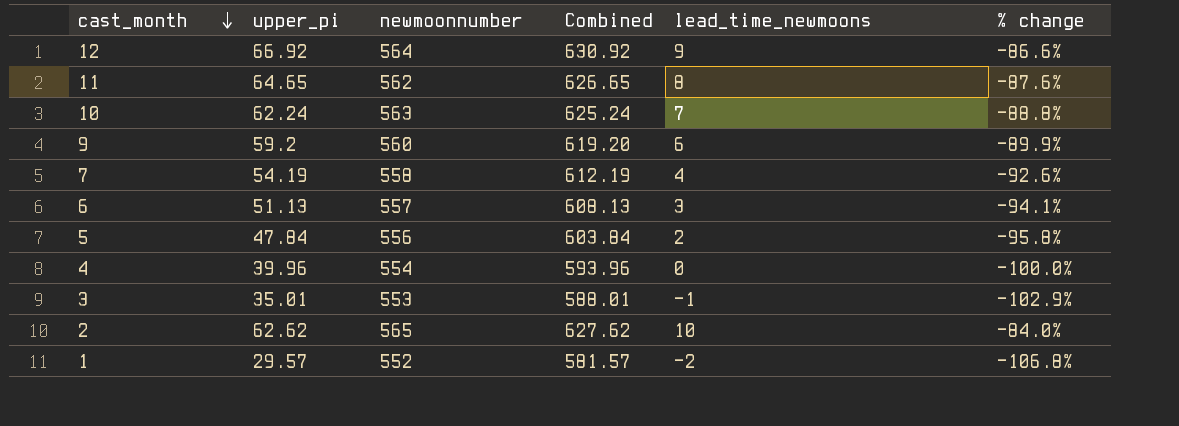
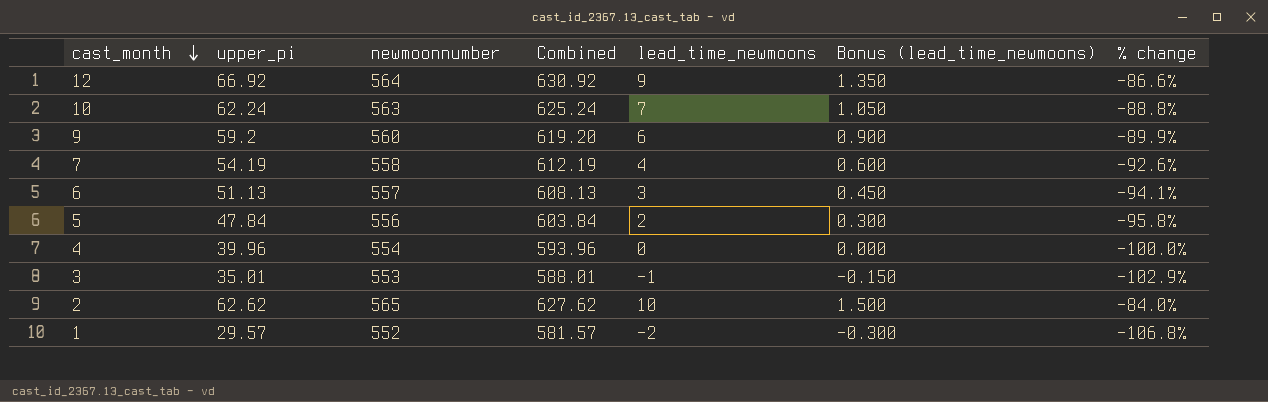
column Bonus (lead_time_newmoons) | formula: none -> [lead_time_newmoons] * 0.15
row 11: 64.65 | 562 | 626.65 | 8 | -87.6% -> none

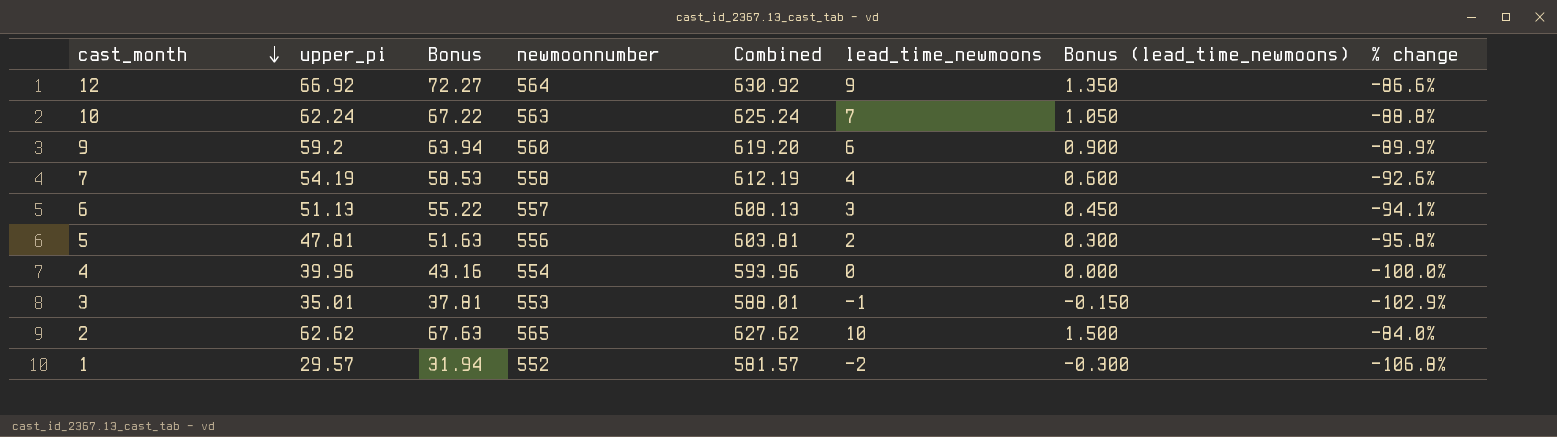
column Bonus | formula: none -> [upper_pi] * 1.08
5 | upper_pi: 47.84 -> 47.81
5 | Combined: 603.84 -> 603.81

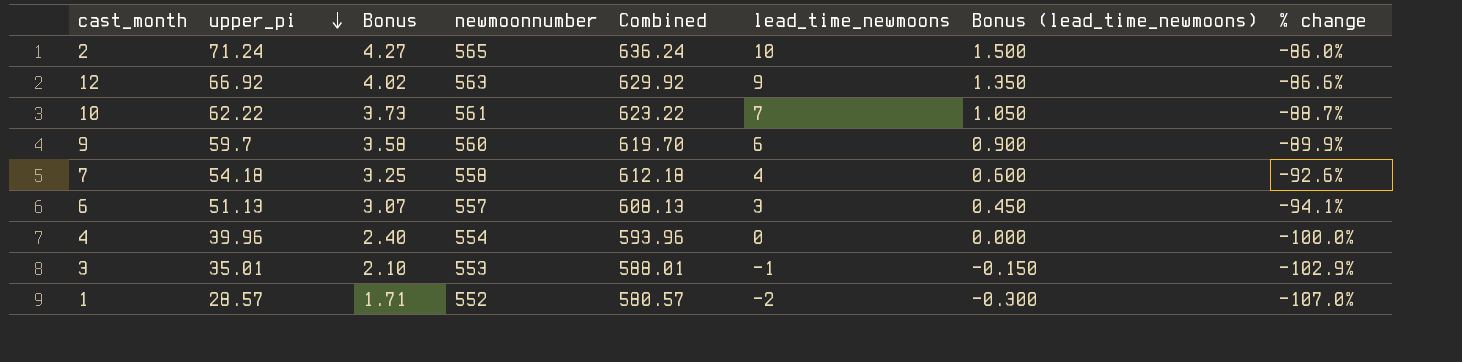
row order: cast_month descending -> upper_pi descending
column Bonus | formula: [upper_pi] * 1.08 -> [upper_pi] * 0.06
row 5: 47.81 | 51.63 | 556 | 603.81 | 2 | 0.300 | -95.8% -> none
2 | upper_pi: 62.62 -> 71.24
2 | Combined: 627.62 -> 636.24
2 | % change: -84.0% -> -86.0%
12 | newmoonnumber: 564 -> 563
12 | Combined: 630.92 -> 629.92
10 | upper_pi: 62.24 -> 62.22
10 | newmoonnumber: 563 -> 561
10 | Combined: 625.24 -> 623.22
10 | % change: -88.8% -> -88.7%
9 | upper_pi: 59.2 -> 59.7
9 | Combined: 619.20 -> 619.70
7 | upper_pi: 54.19 -> 54.18
7 | Combined: 612.19 -> 612.18
1 | upper_pi: 29.57 -> 28.57
1 | Combined: 581.57 -> 580.57
1 | % change: -106.8% -> -107.0%

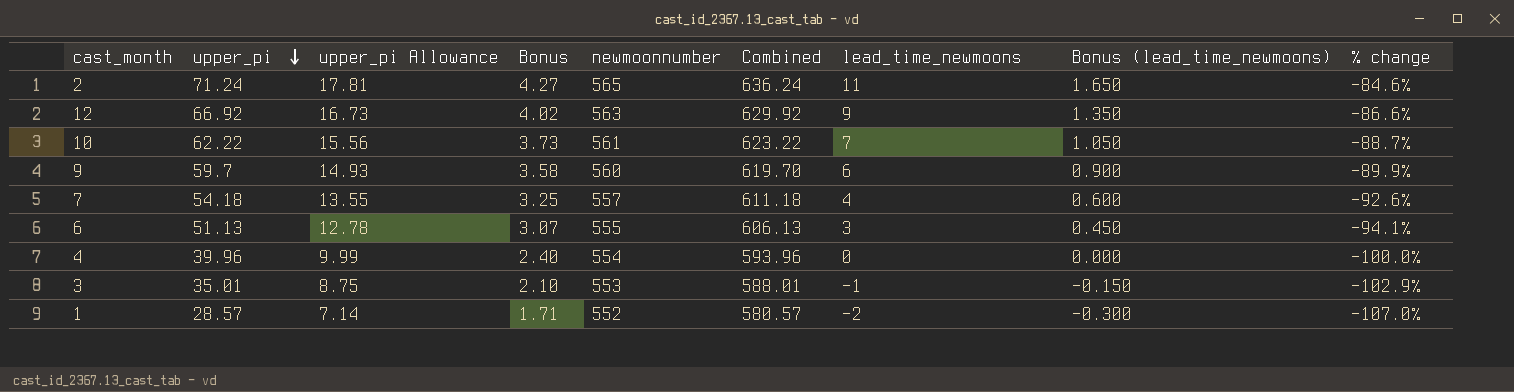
column upper_pi Allowance | formula: none -> [upper_pi] * 0.25
2 | lead_time_newmoons: 10 -> 11
2 | Bonus (lead_time_newmoons): 1.500 -> 1.650
2 | % change: -86.0% -> -84.6%
7 | newmoonnumber: 558 -> 557
7 | Combined: 612.18 -> 611.18
6 | newmoonnumber: 557 -> 555
6 | Combined: 608.13 -> 606.13

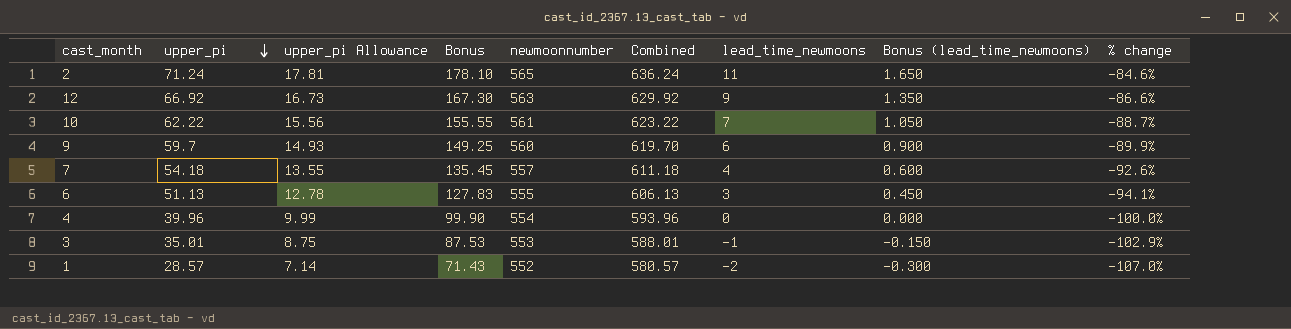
column Bonus | formula: [upper_pi] * 0.06 -> [upper_pi] * 2.5

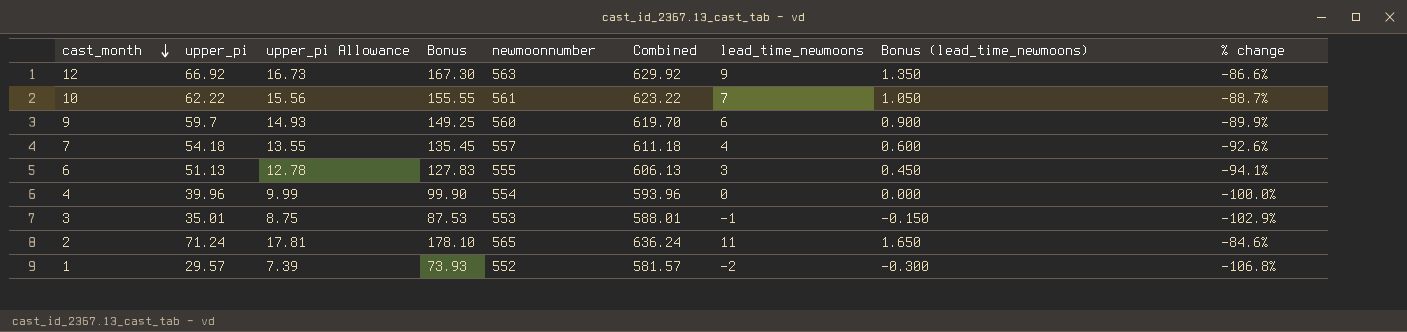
row order: upper_pi descending -> cast_month descending
1 | upper_pi: 28.57 -> 29.57
1 | upper_pi Allowance: 7.14 -> 7.39
1 | Bonus: 71.43 -> 73.93
1 | Combined: 580.57 -> 581.57
1 | % change: -107.0% -> -106.8%

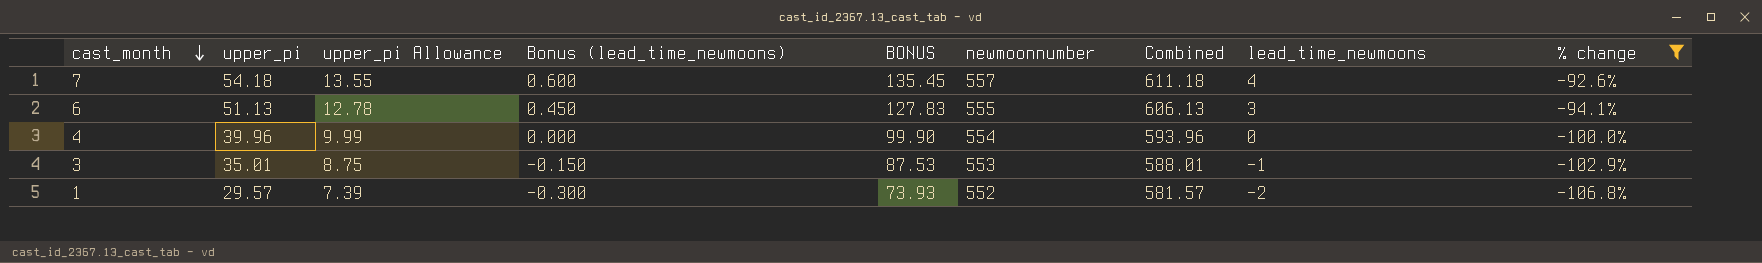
filter: none -> % change <= -92.6%
column Bonus (lead_time_newmoons) | position: 8 -> 4
column name: Bonus -> BONUS

